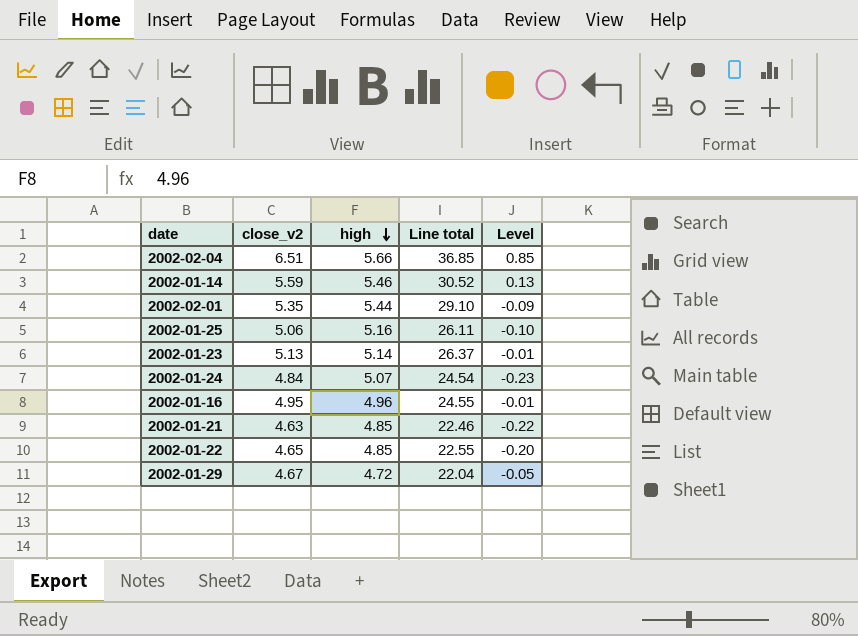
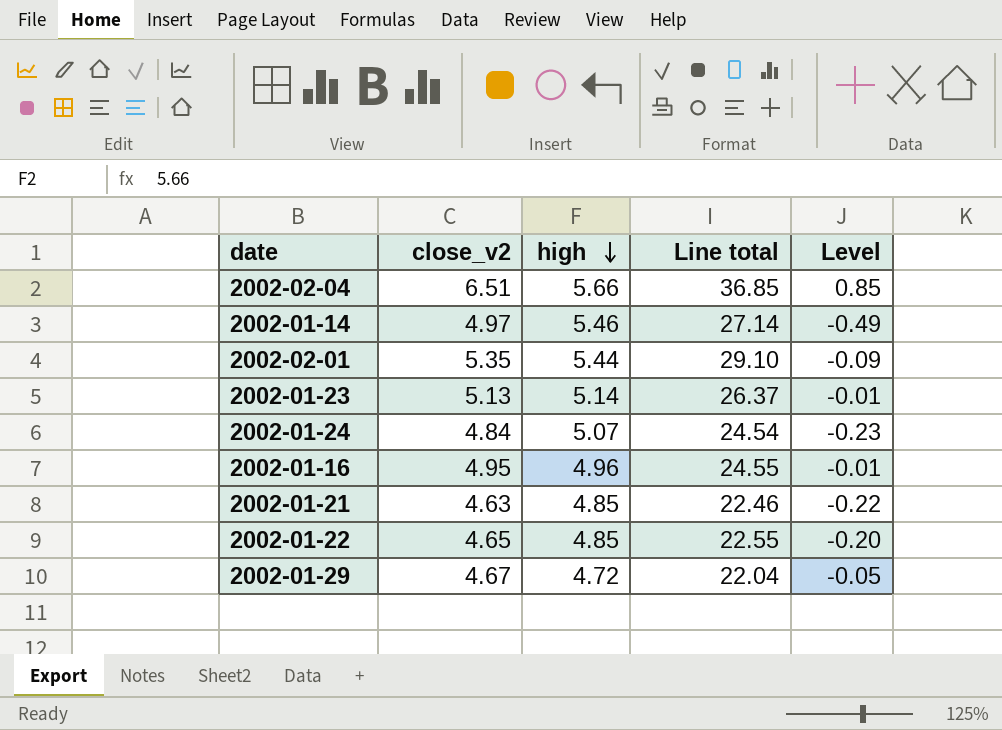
row 2002-01-25: 5.06 | 5.16 | 26.11 | -0.10 -> none
2002-01-14 | close_v2: 5.59 -> 4.97
2002-01-14 | Line total: 30.52 -> 27.14
2002-01-14 | Level: 0.13 -> -0.49

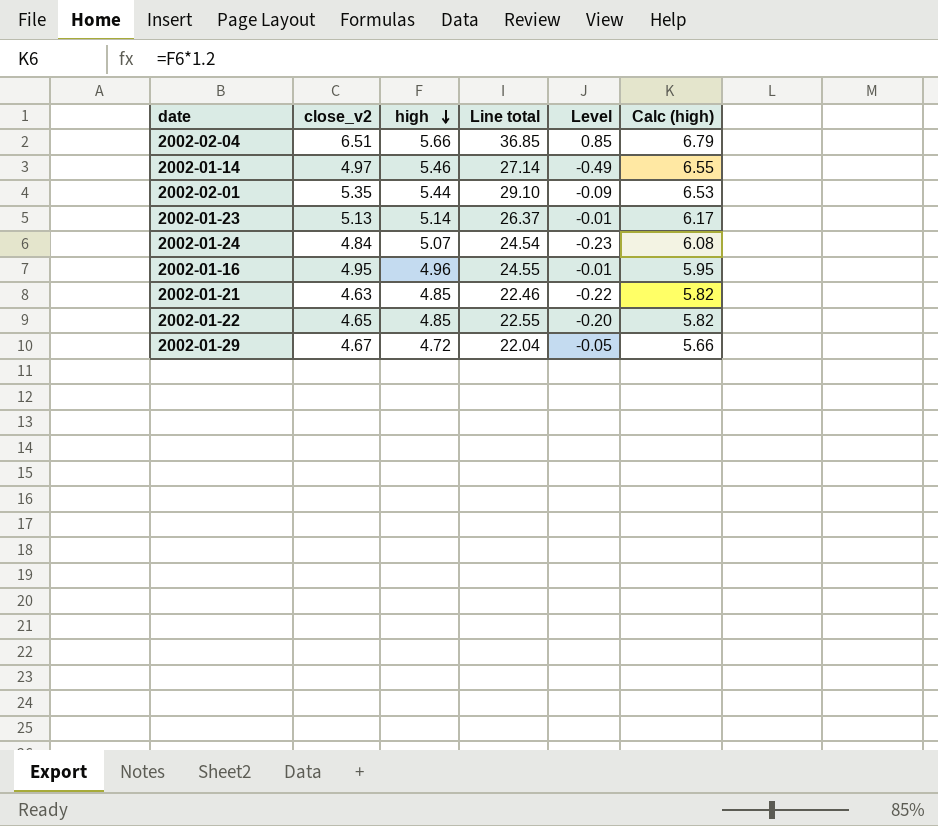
column Calc (high) | formula: none -> [high] * 1.2

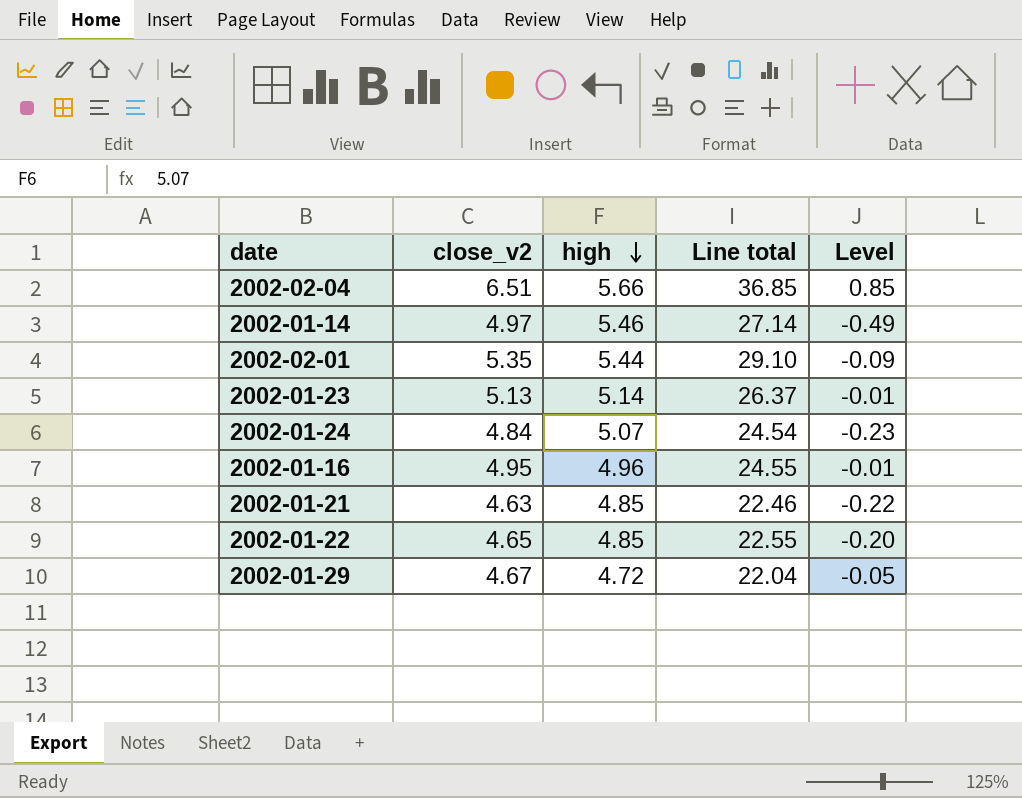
column Calc (high) | formula: [high] * 1.2 -> none

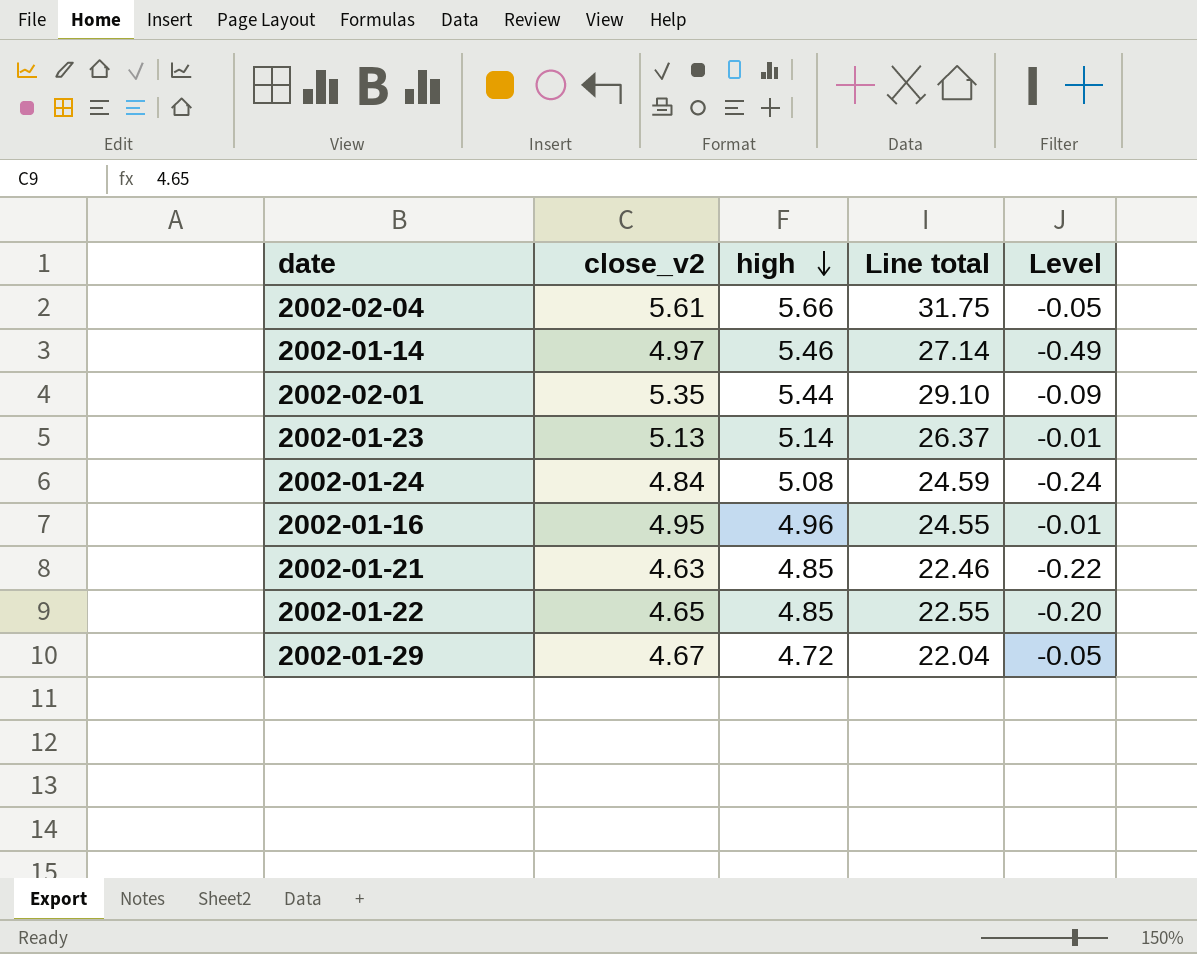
2002-02-04 | close_v2: 6.51 -> 5.61
2002-02-04 | Line total: 36.85 -> 31.75
2002-02-04 | Level: 0.85 -> -0.05
2002-01-24 | high: 5.07 -> 5.08
2002-01-24 | Line total: 24.54 -> 24.59
2002-01-24 | Level: -0.23 -> -0.24

